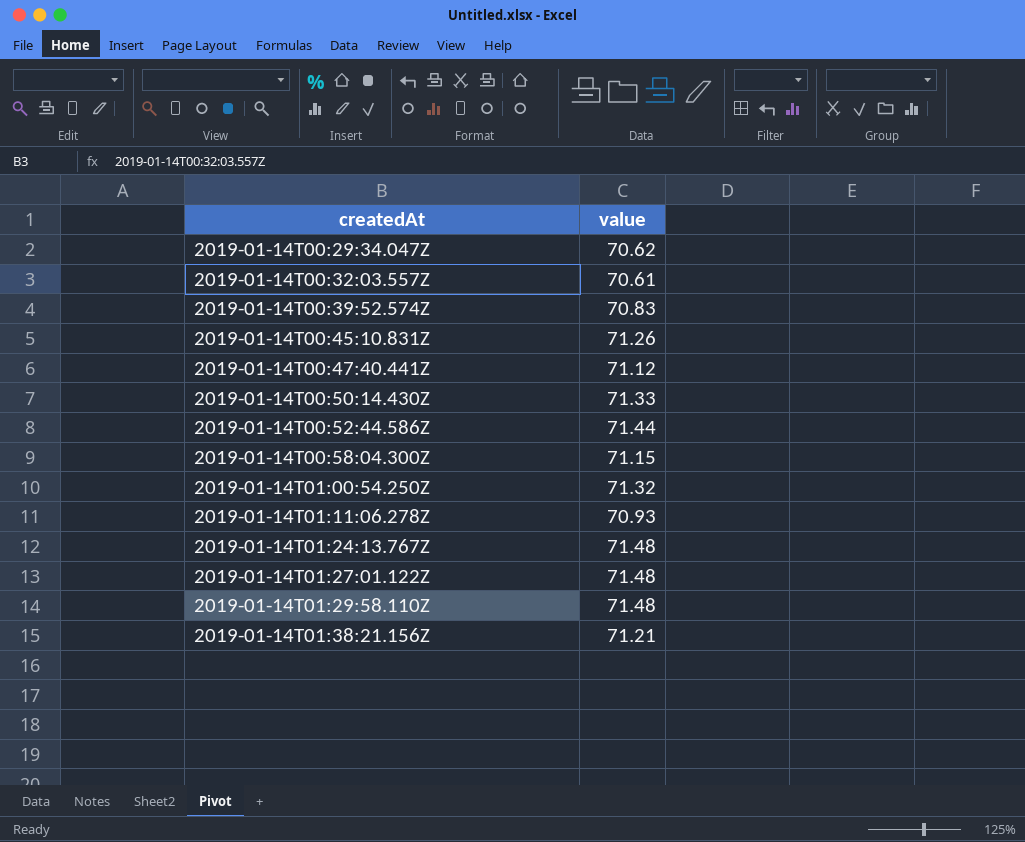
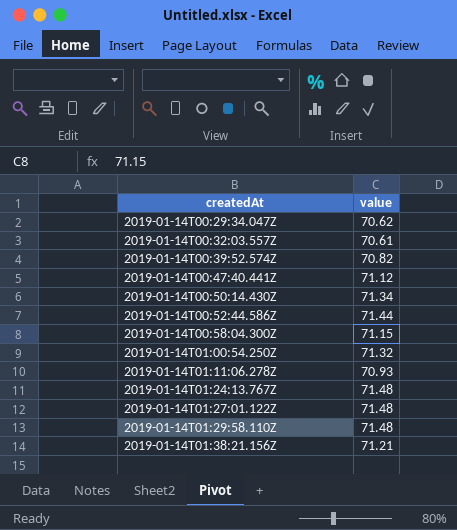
row 2019-01-14T00:45:10.831Z: 71.26 -> none
2019-01-14T00:39:52.574Z | value: 70.83 -> 70.82
2019-01-14T00:50:14.430Z | value: 71.33 -> 71.34

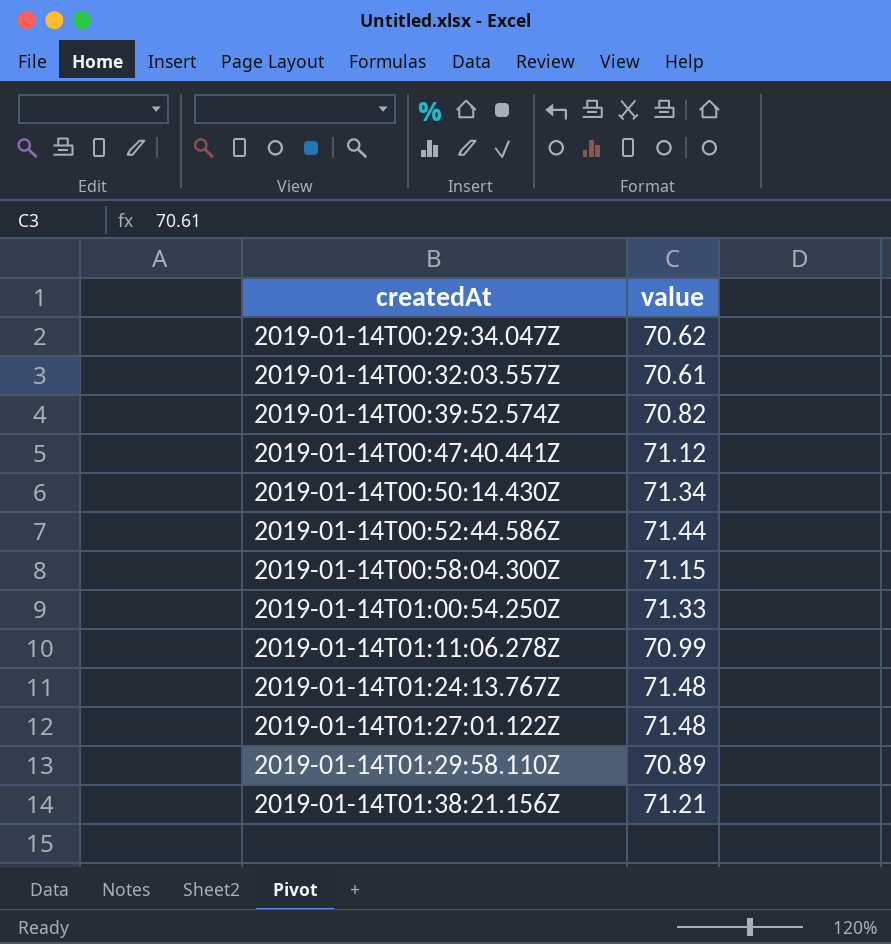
2019-01-14T01:00:54.250Z | value: 71.32 -> 71.33
2019-01-14T01:11:06.278Z | value: 70.93 -> 70.99
2019-01-14T01:29:58.110Z | value: 71.48 -> 70.89

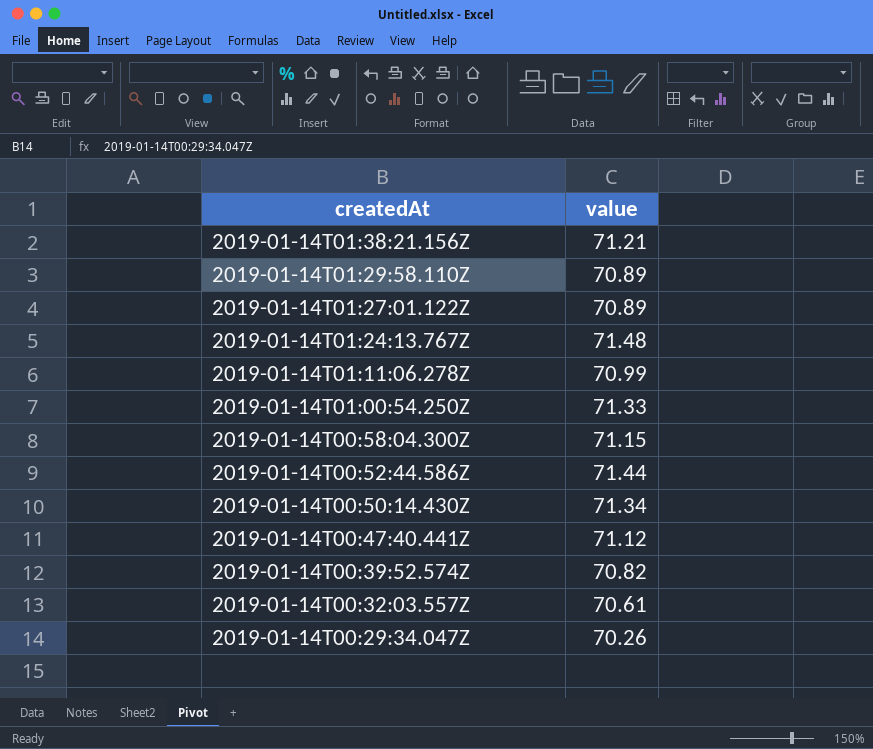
row order: createdAt ascending -> createdAt descending
2019-01-14T01:27:01.122Z | value: 71.48 -> 70.89
2019-01-14T00:29:34.047Z | value: 70.62 -> 70.26

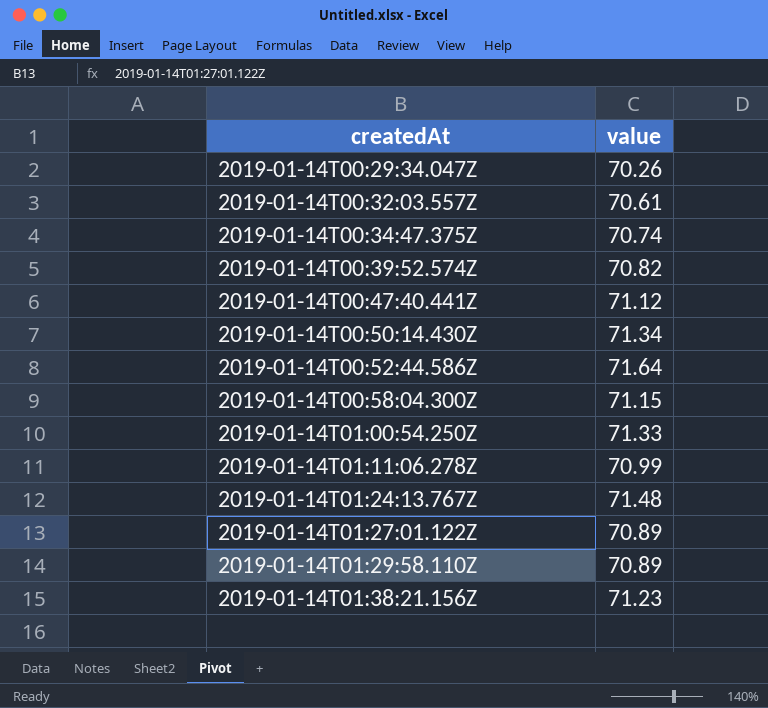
row order: createdAt descending -> createdAt ascending
row 2019-01-14T00:34:47.375Z: none -> 70.74
2019-01-14T00:52:44.586Z | value: 71.44 -> 71.64
2019-01-14T01:38:21.156Z | value: 71.21 -> 71.23

